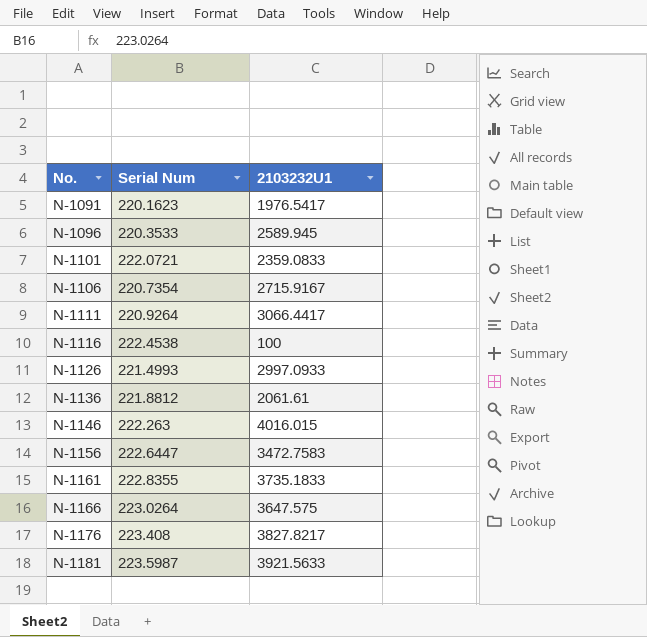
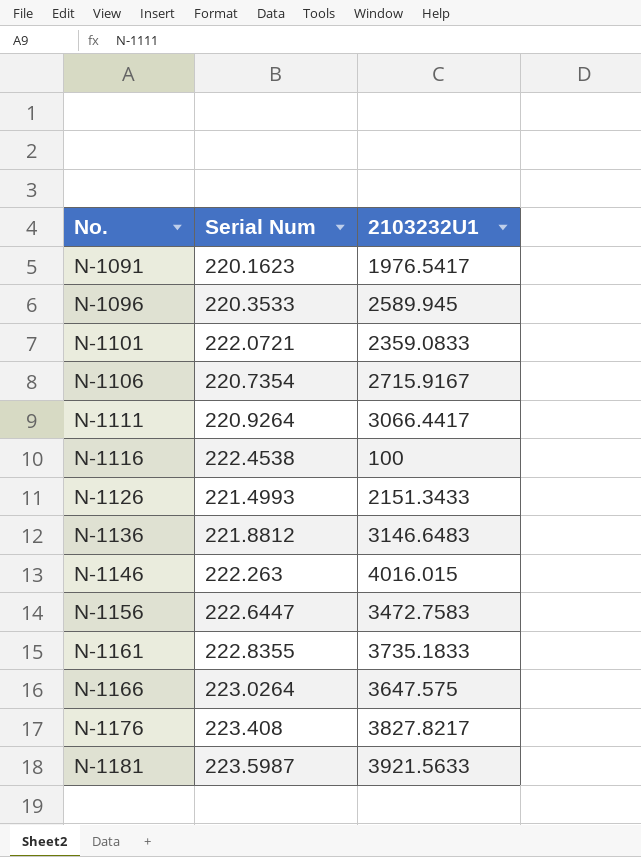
N-1126 | 2103232U1: 2997.0933 -> 2151.3433
N-1136 | 2103232U1: 2061.61 -> 3146.6483

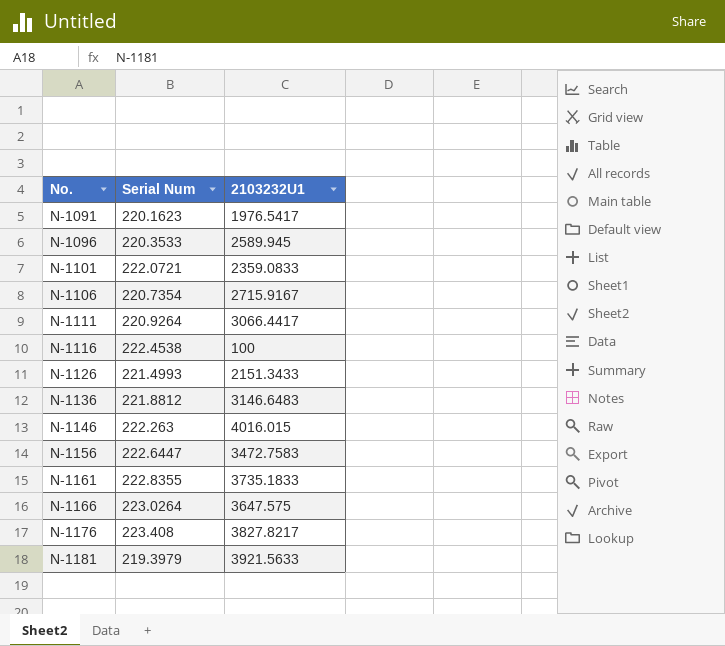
N-1181 | Serial Num: 223.5987 -> 219.3979

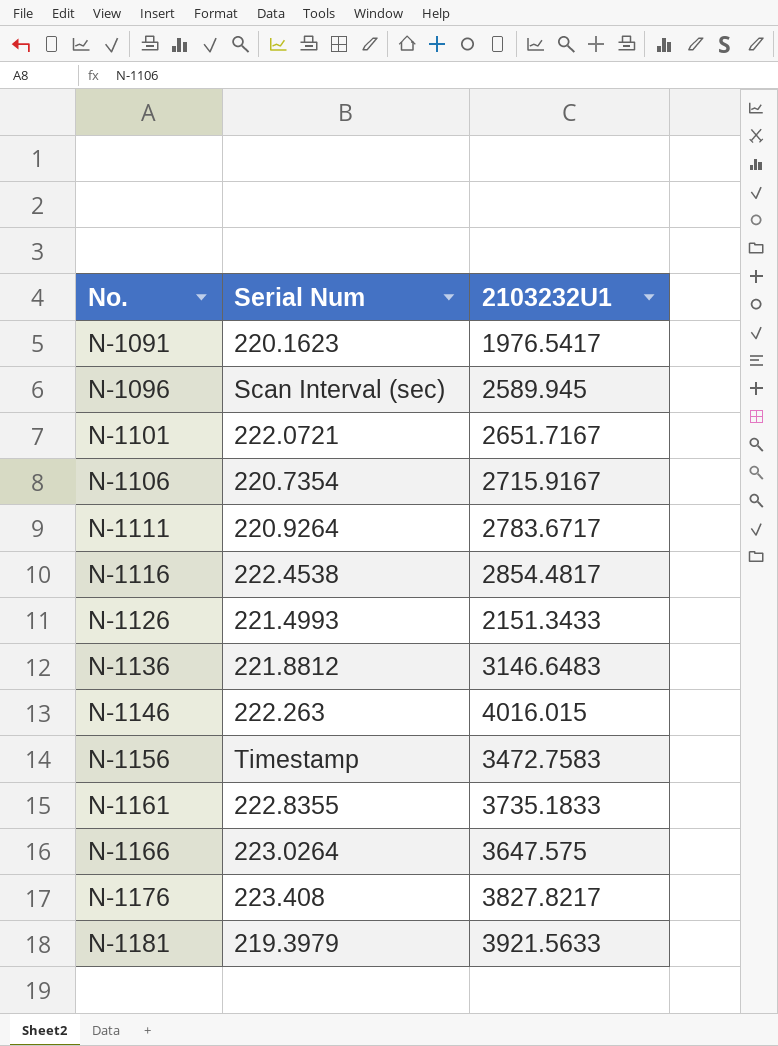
N-1096 | Serial Num: 220.3533 -> Scan Interval (sec)
N-1101 | 2103232U1: 2359.0833 -> 2651.7167
N-1111 | 2103232U1: 3066.4417 -> 2783.6717
N-1116 | 2103232U1: 100 -> 2854.4817
N-1156 | Serial Num: 222.6447 -> Timestamp

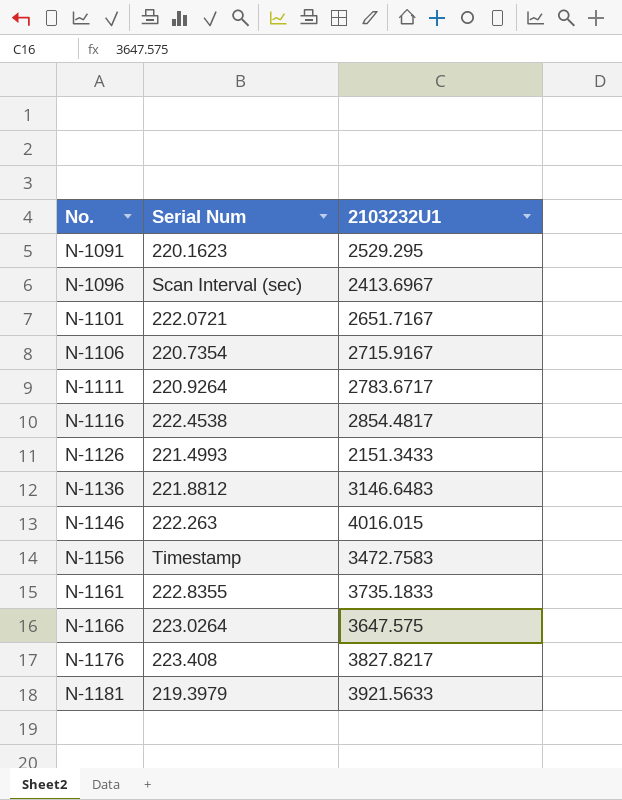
N-1091 | 2103232U1: 1976.5417 -> 2529.295
N-1096 | 2103232U1: 2589.945 -> 2413.6967

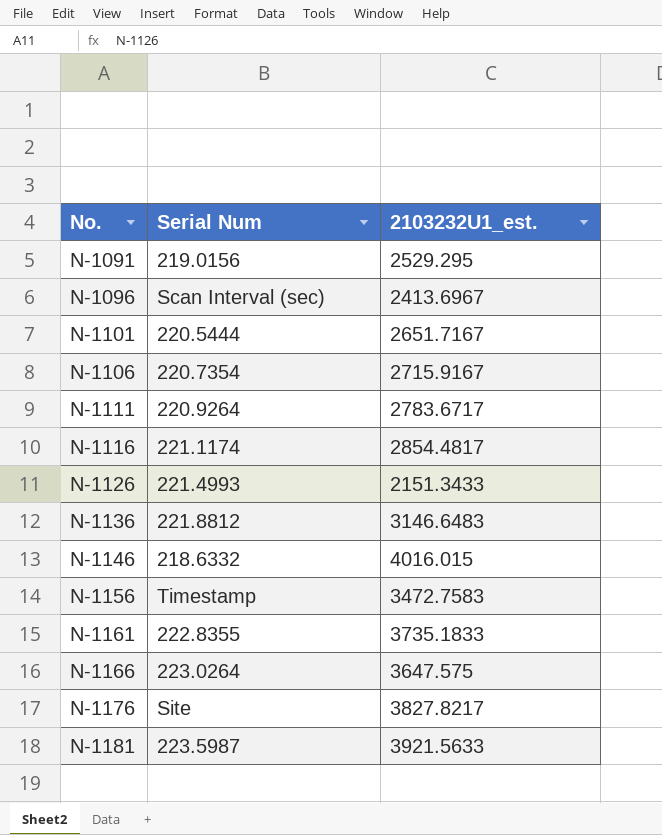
column name: 2103232U1 -> 2103232U1_est.
N-1091 | Serial Num: 220.1623 -> 219.0156
N-1101 | Serial Num: 222.0721 -> 220.5444
N-1116 | Serial Num: 222.4538 -> 221.1174
N-1146 | Serial Num: 222.263 -> 218.6332
N-1176 | Serial Num: 223.408 -> Site
N-1181 | Serial Num: 219.3979 -> 223.5987

